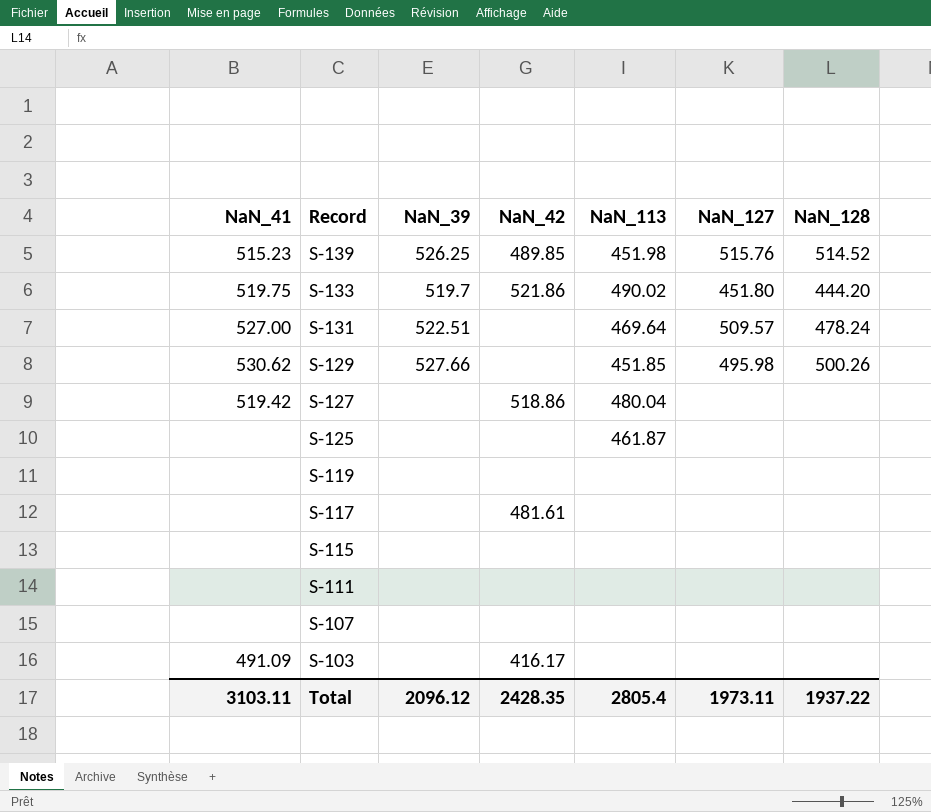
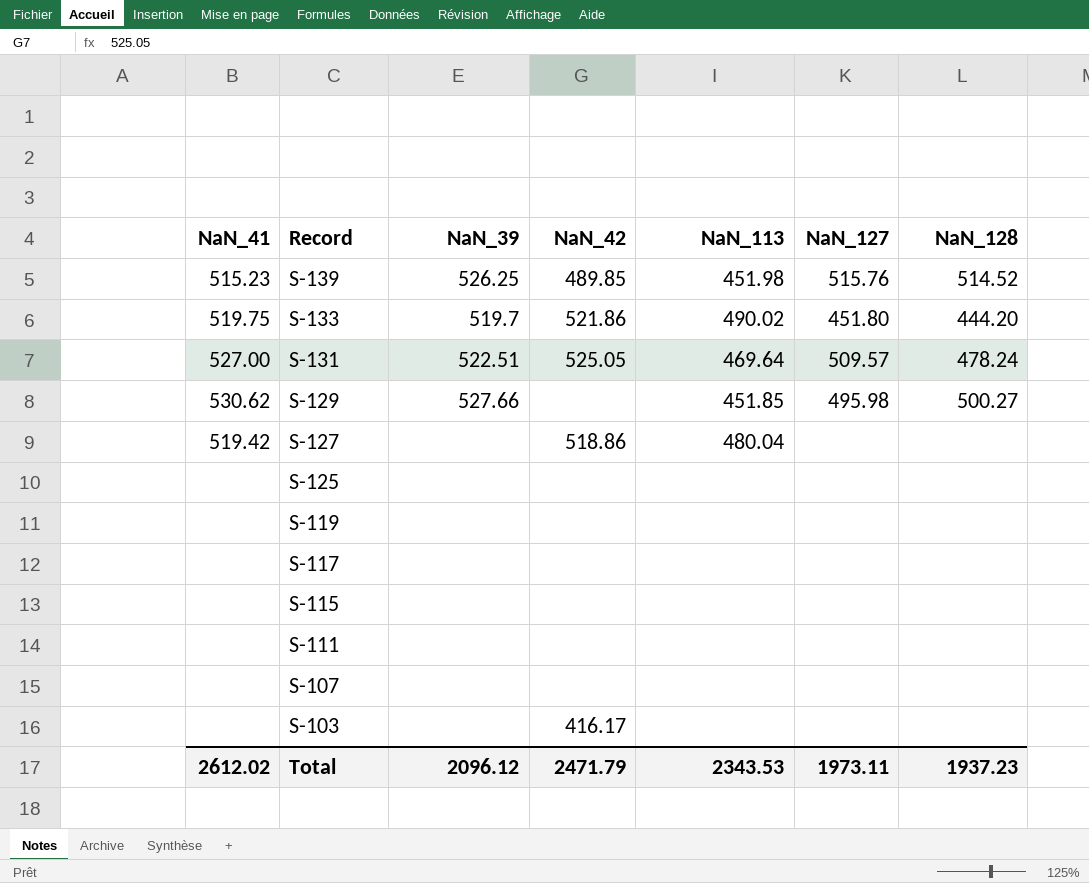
S-131 | NaN_42: none -> 525.05
S-129 | NaN_128: 500.26 -> 500.27
S-125 | NaN_113: 461.87 -> none
S-117 | NaN_42: 481.61 -> none
S-103 | NaN_41: 491.09 -> none
Total | NaN_41: 3103.11 -> 2612.02
Total | NaN_42: 2428.35 -> 2471.79
Total | NaN_113: 2805.4 -> 2343.53
Total | NaN_128: 1937.22 -> 1937.23

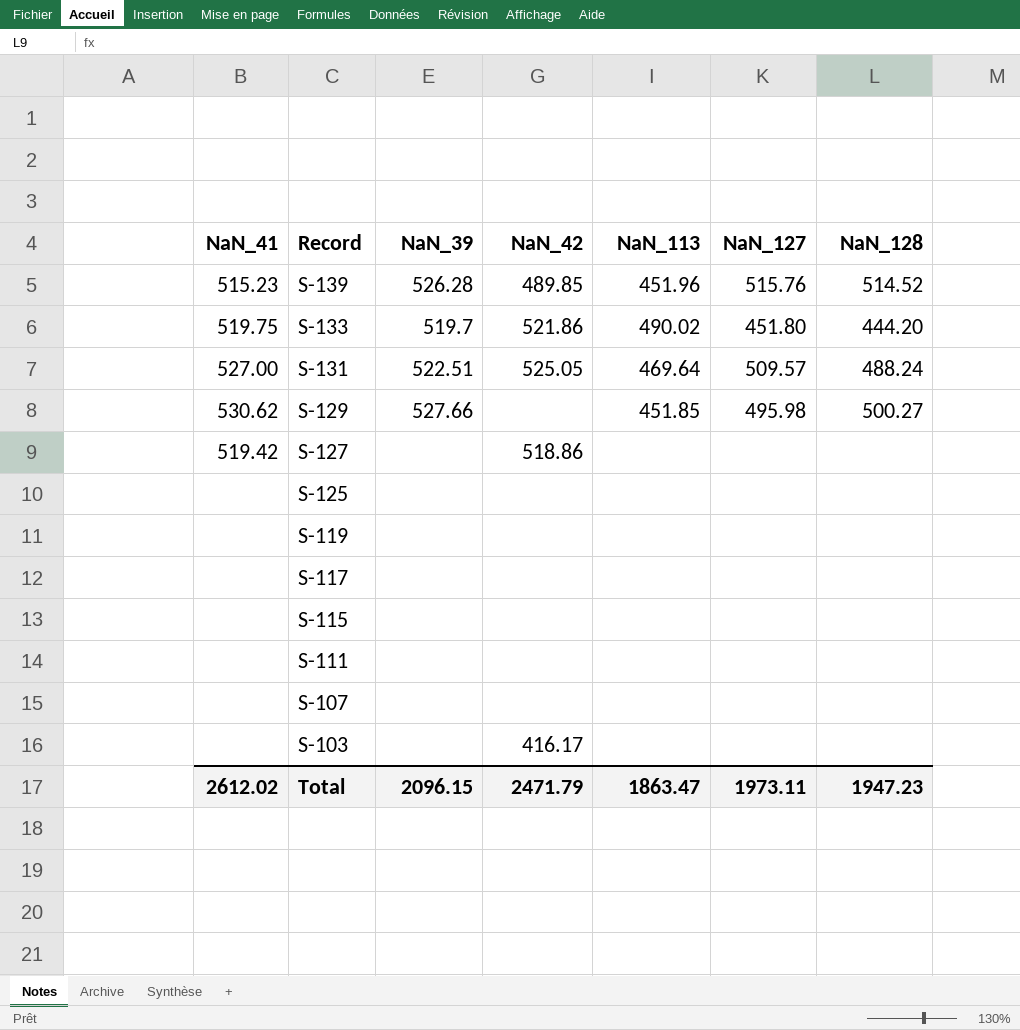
S-139 | NaN_39: 526.25 -> 526.28
S-139 | NaN_113: 451.98 -> 451.96
S-131 | NaN_128: 478.24 -> 488.24
S-127 | NaN_113: 480.04 -> none
Total | NaN_39: 2096.12 -> 2096.15
Total | NaN_113: 2343.53 -> 1863.47
Total | NaN_128: 1937.23 -> 1947.23

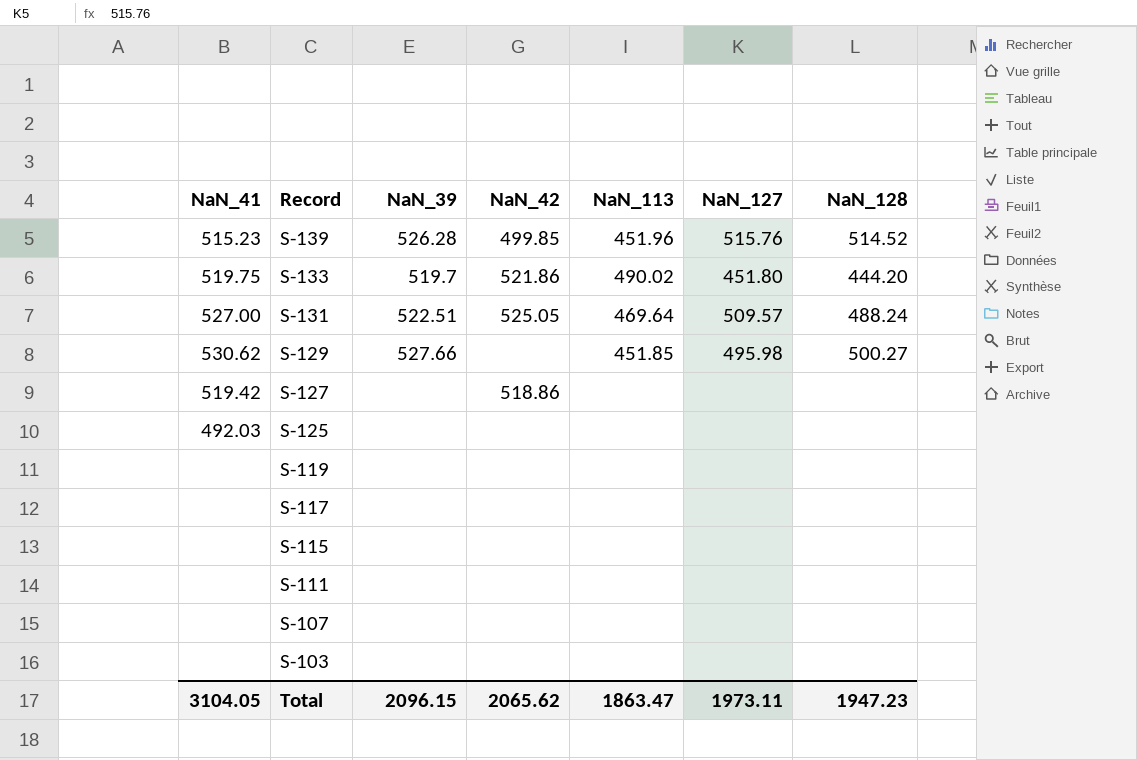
S-139 | NaN_42: 489.85 -> 499.85
S-125 | NaN_41: none -> 492.03
S-103 | NaN_42: 416.17 -> none
Total | NaN_41: 2612.02 -> 3104.05
Total | NaN_42: 2471.79 -> 2065.62

